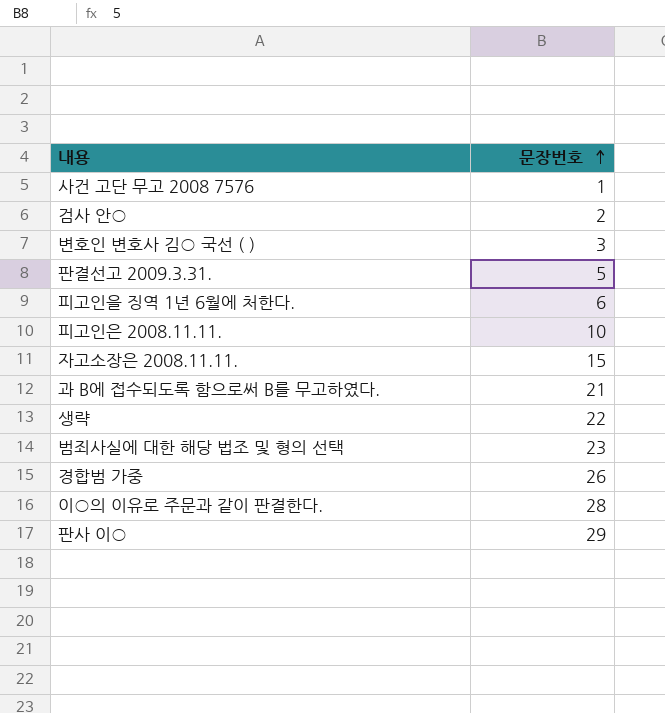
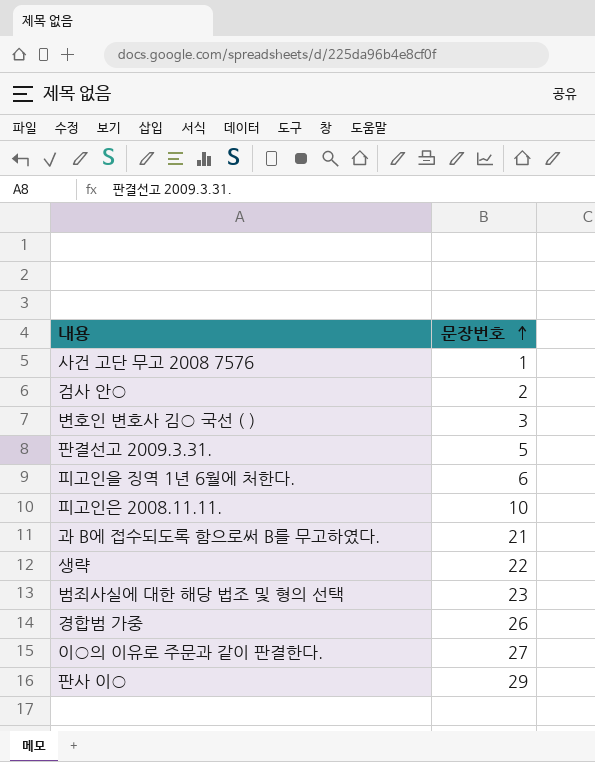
row 자고소장은 2008.11.11.: 15 -> none
이○의 이유로 주문과 같이 판결한다. | 문장번호: 28 -> 27

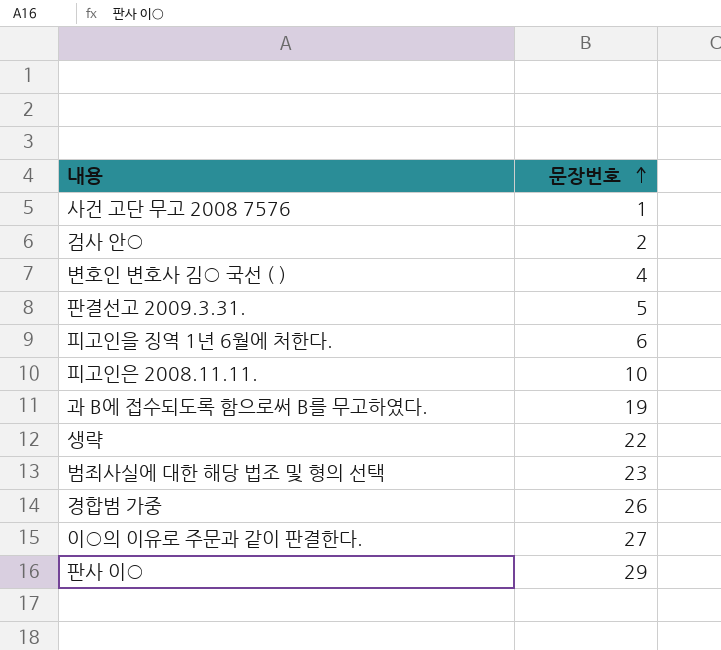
변호인 변호사 김○ 국선 ( ) | 문장번호: 3 -> 4
과 B에 접수되도록 함으로써 B를 무고하였다. | 문장번호: 21 -> 19

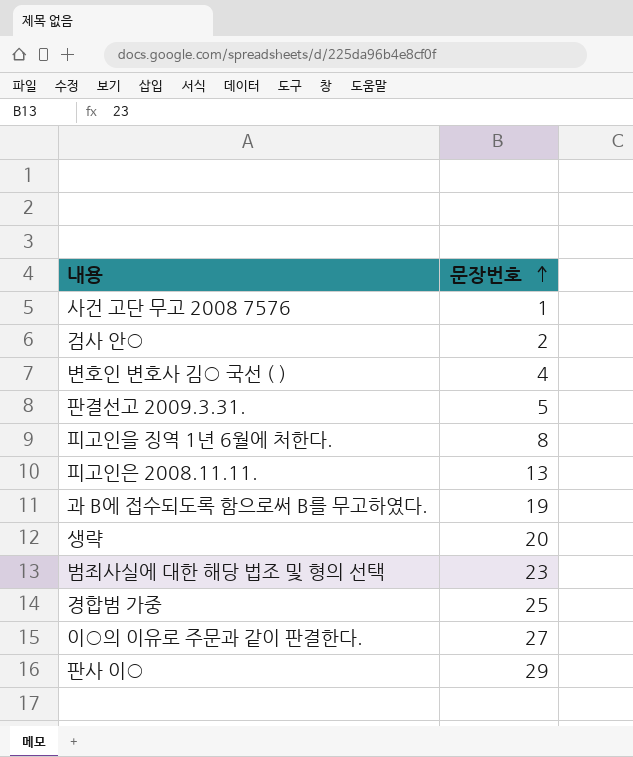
피고인을 징역 1년 6월에 처한다. | 문장번호: 6 -> 8
피고인은 2008.11.11. | 문장번호: 10 -> 13
생략 | 문장번호: 22 -> 20
경합범 가중 | 문장번호: 26 -> 25

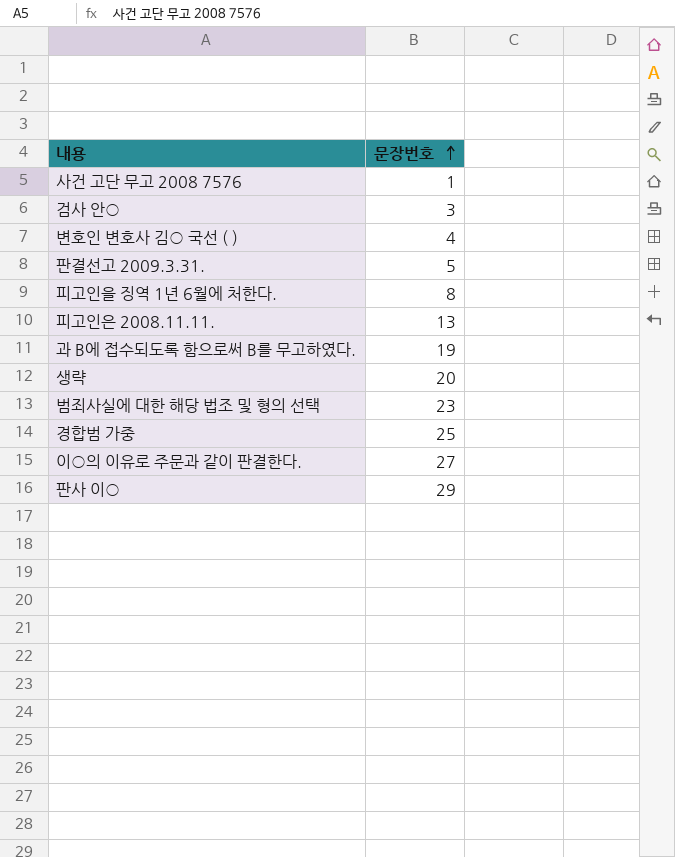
검사 안○ | 문장번호: 2 -> 3

